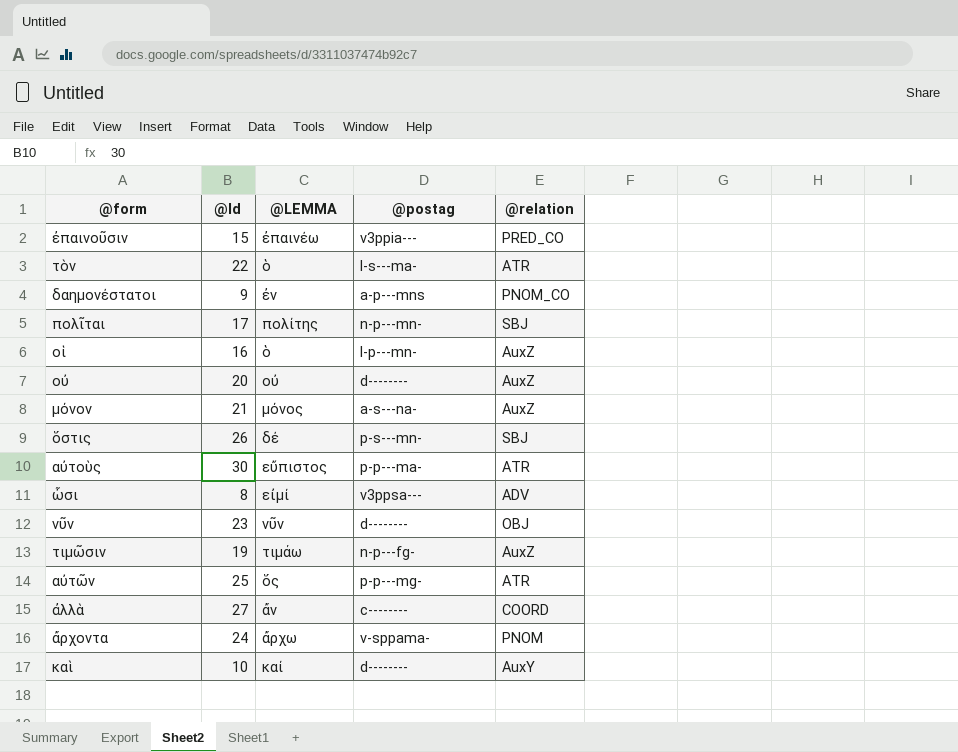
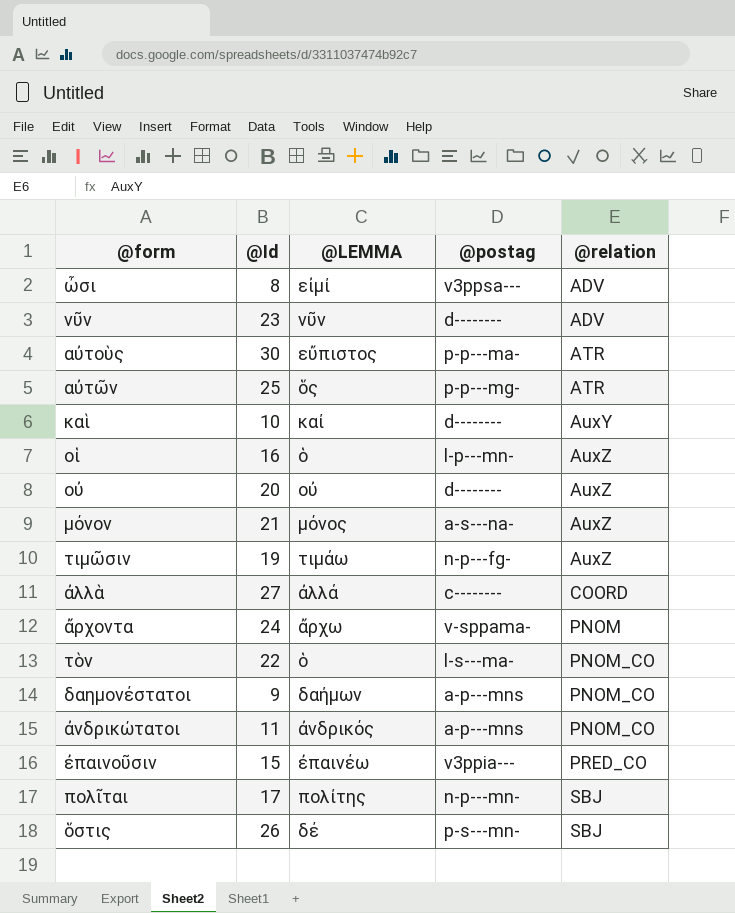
row order: none -> @relation ascending
νῦν | @relation: OBJ -> ADV
ἀλλὰ | @LEMMA: ἄν -> ἀλλά
τὸν | @relation: ATR -> PNOM_CO
δαημονέστατοι | @LEMMA: ἐν -> δαήμων
row ἀνδρικώτατοι: none -> 11 | ἀνδρικός | a-p---mns | PNOM_CO

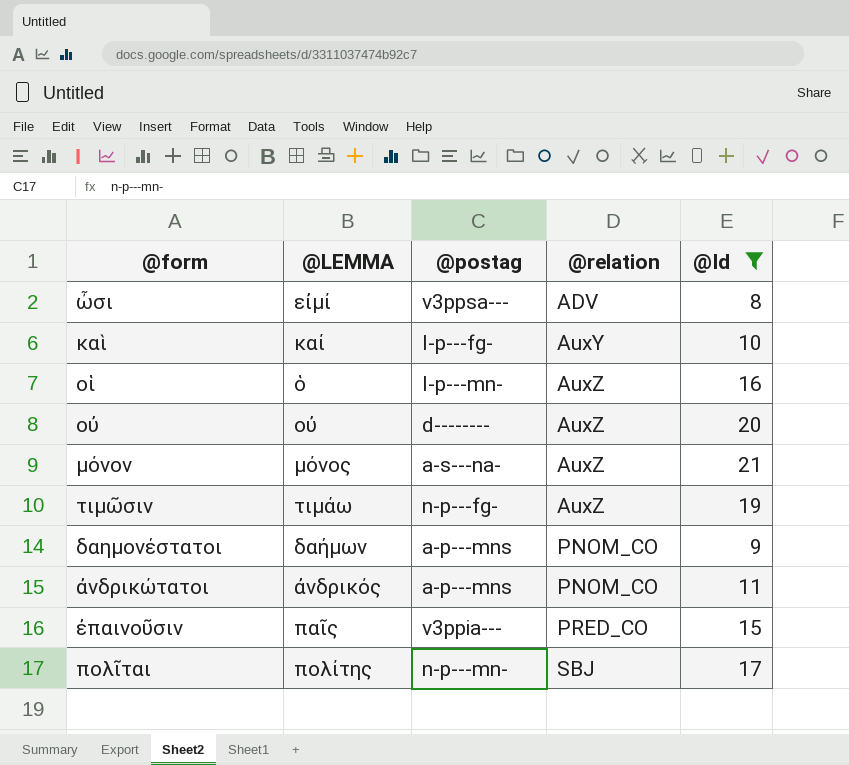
filter: none -> @Id <= 21
column @Id | position: 2 -> 5
καὶ | @postag: d-------- -> l-p---fg-
ἐπαινοῦσιν | @LEMMA: ἐπαινέω -> παῖς

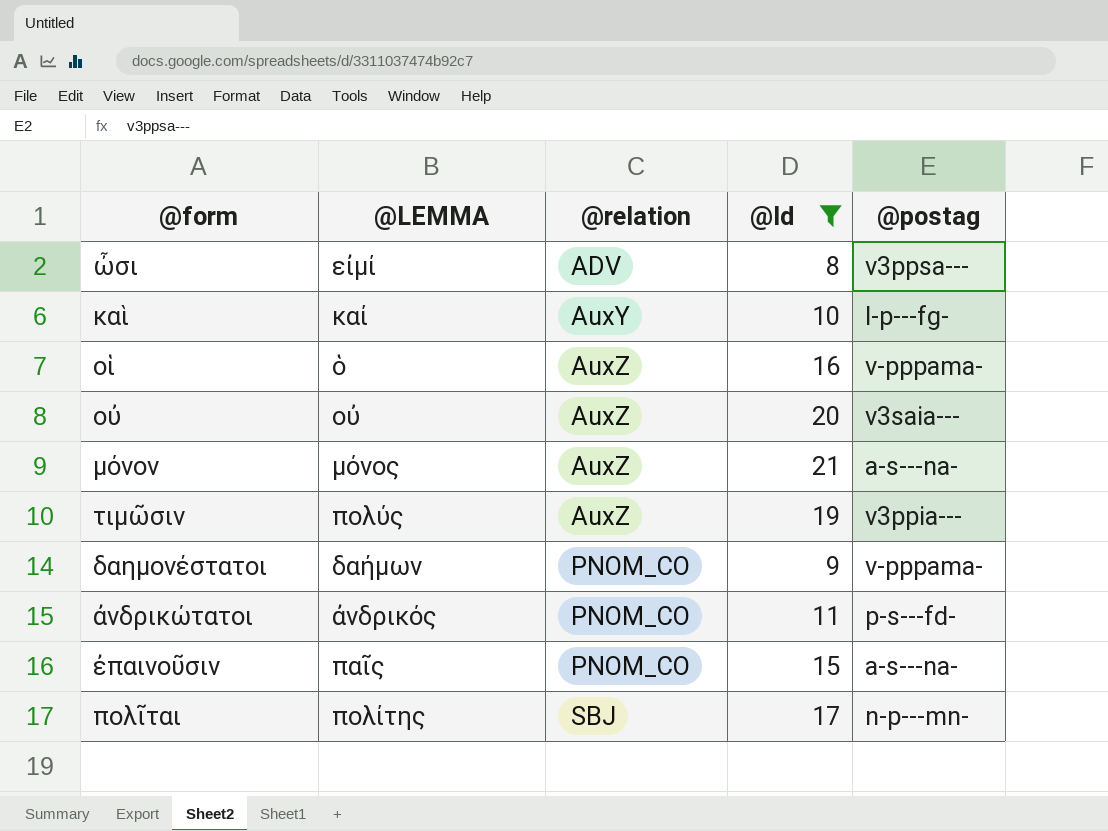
column @postag | position: 3 -> 5
οἱ | @postag: l-p---mn- -> v-pppama-
οὐ | @postag: d-------- -> v3saia---
τιμῶσιν | @LEMMA: τιμάω -> πολύς
τιμῶσιν | @postag: n-p---fg- -> v3ppia---
δαημονέστατοι | @postag: a-p---mns -> v-pppama-
ἀνδρικώτατοι | @postag: a-p---mns -> p-s---fd-
ἐπαινοῦσιν | @relation: PRED_CO -> PNOM_CO
ἐπαινοῦσιν | @postag: v3ppia--- -> a-s---na-

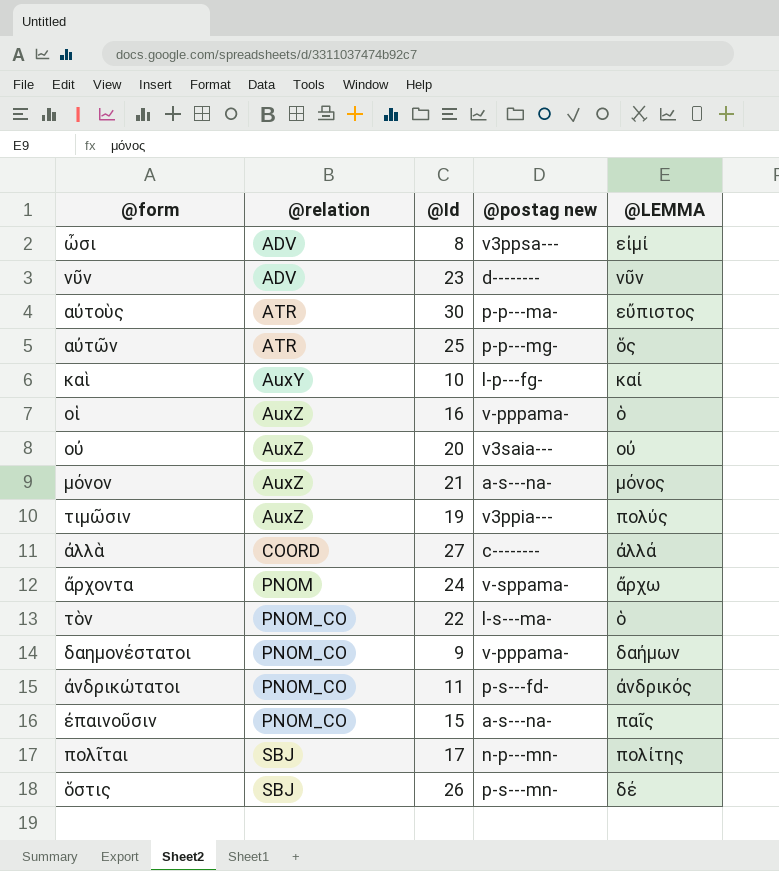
filter: @Id <= 21 -> none
column name: @postag -> @postag new
column @LEMMA | position: 2 -> 5

